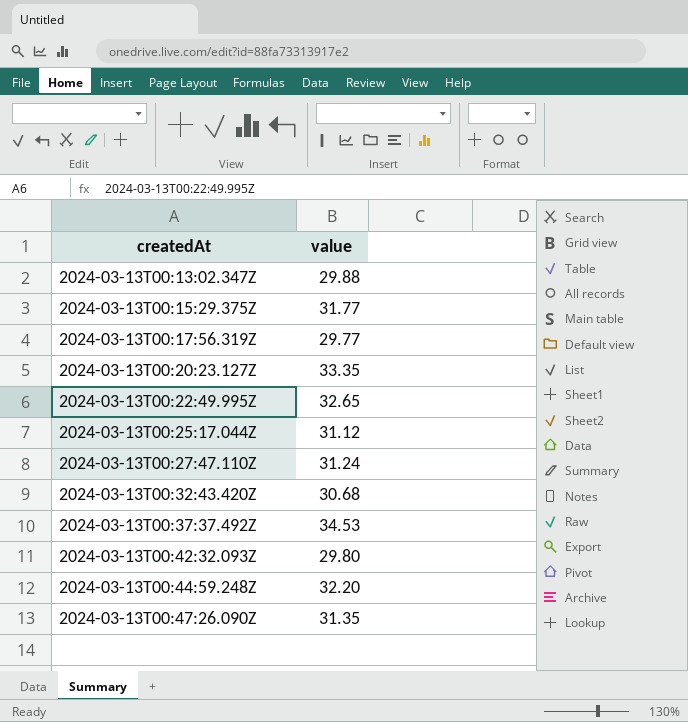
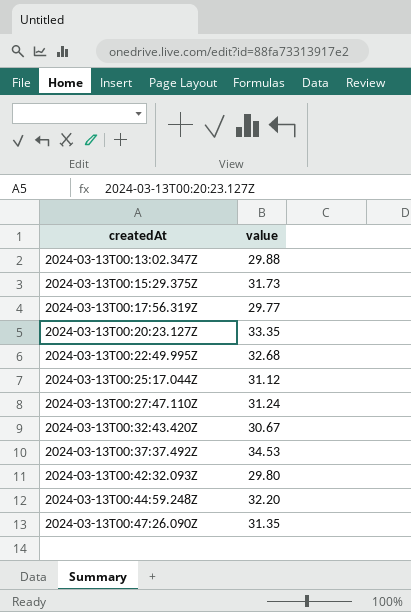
2024-03-13T00:15:29.375Z | value: 31.77 -> 31.73
2024-03-13T00:22:49.995Z | value: 32.65 -> 32.68
2024-03-13T00:32:43.420Z | value: 30.68 -> 30.67

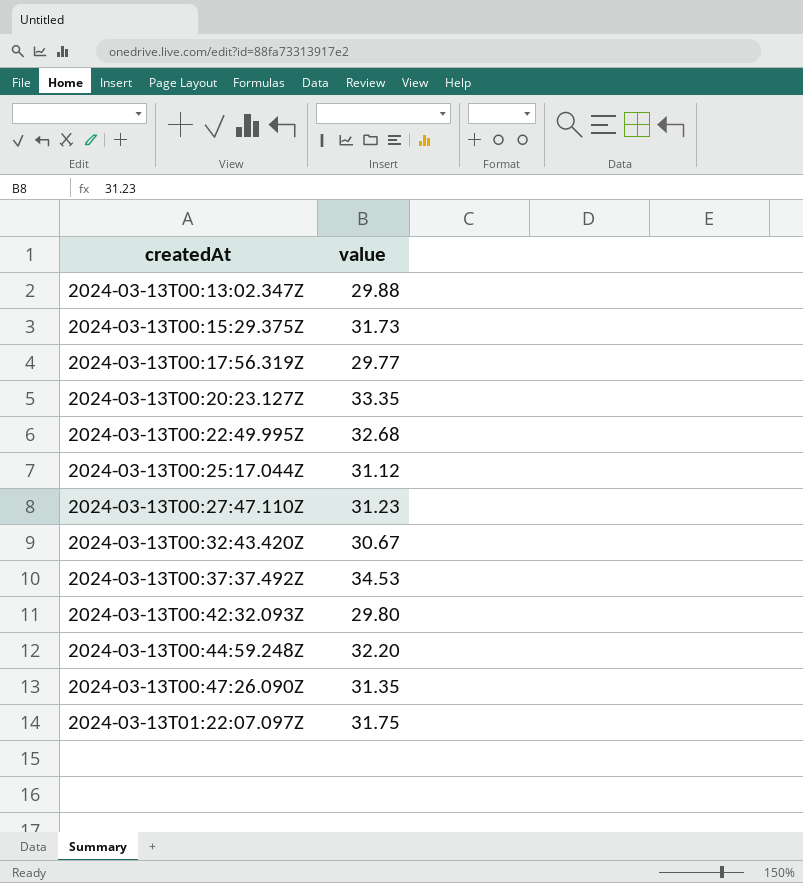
2024-03-13T00:27:47.110Z | value: 31.24 -> 31.23
row 2024-03-13T01:22:07.097Z: none -> 31.75

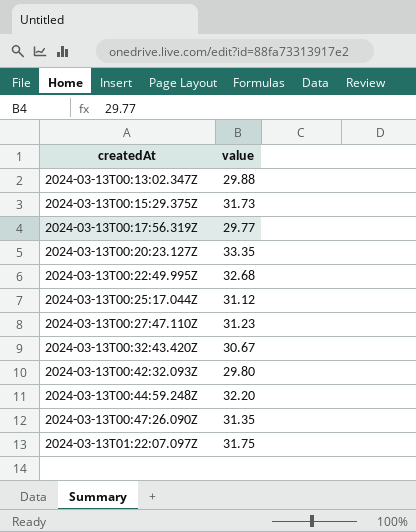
row 2024-03-13T00:37:37.492Z: 34.53 -> none

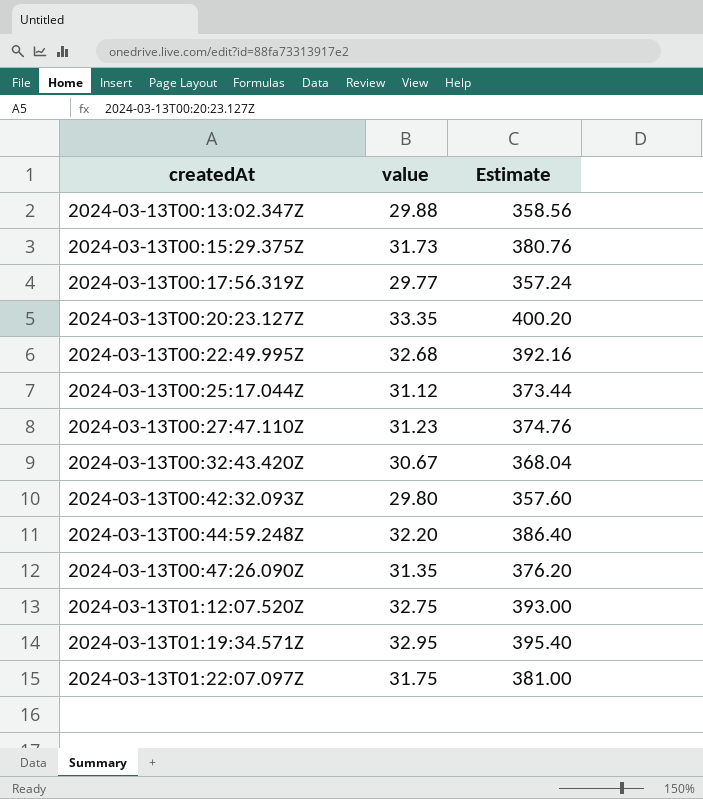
column Estimate | formula: none -> [value] * 12
row 2024-03-13T01:12:07.520Z: none -> 32.75 | 393.00
row 2024-03-13T01:19:34.571Z: none -> 32.95 | 395.40

